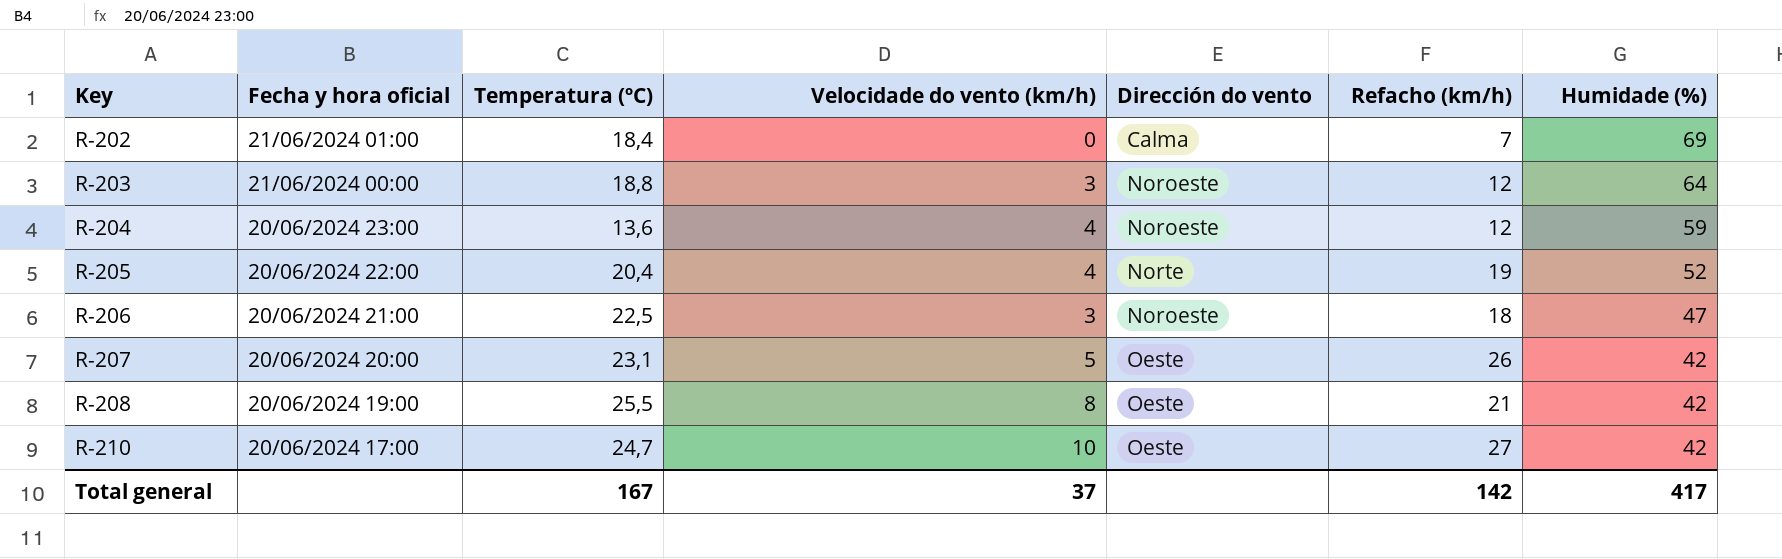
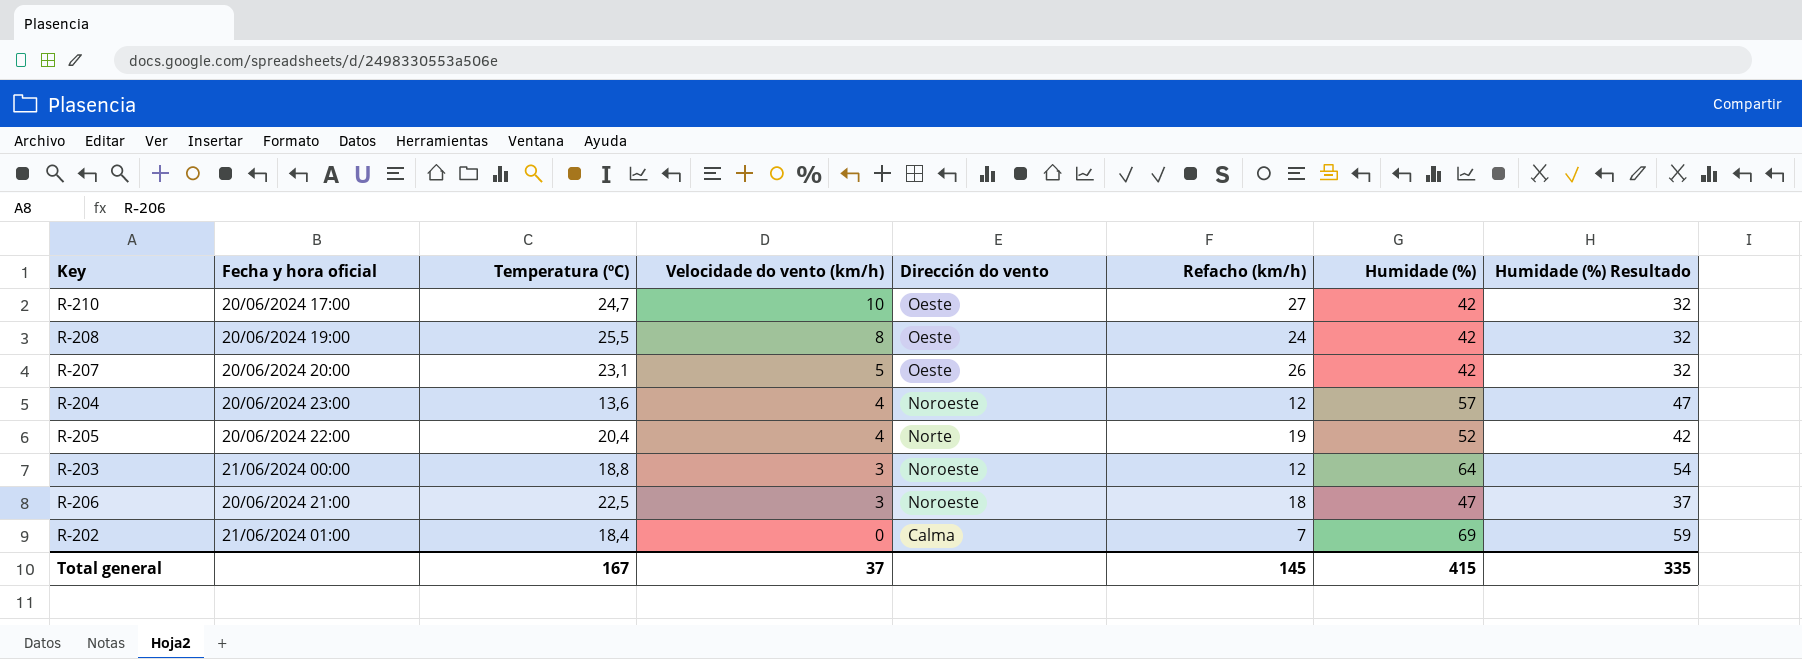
row order: Key ascending -> Velocidade do vento (km/h) descending
column Humidade (%) Resultado | formula: none -> [Humidade (%)] - 10
R-208 | Refacho (km/h): 21 -> 24
R-204 | Humidade (%): 59 -> 57
Total general | Refacho (km/h): 142 -> 145
Total general | Humidade (%): 417 -> 415

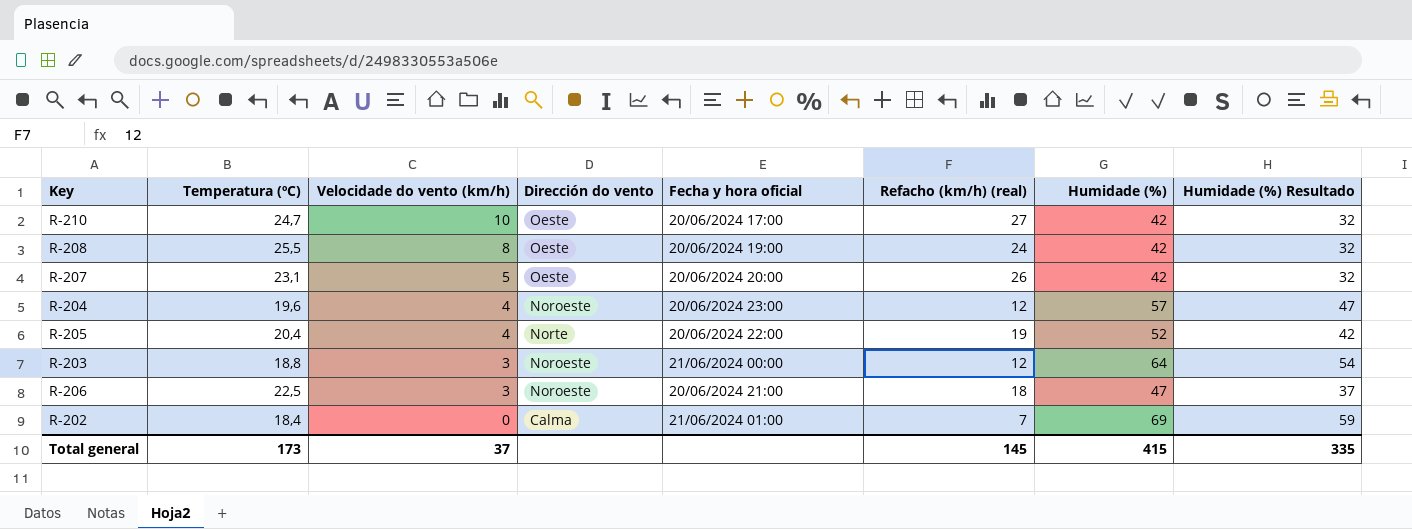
column Fecha y hora oficial | position: 2 -> 5
column name: Refacho (km/h) -> Refacho (km/h) (real)
R-204 | Temperatura (ºC): 13,6 -> 19,6
Total general | Temperatura (ºC): 167 -> 173

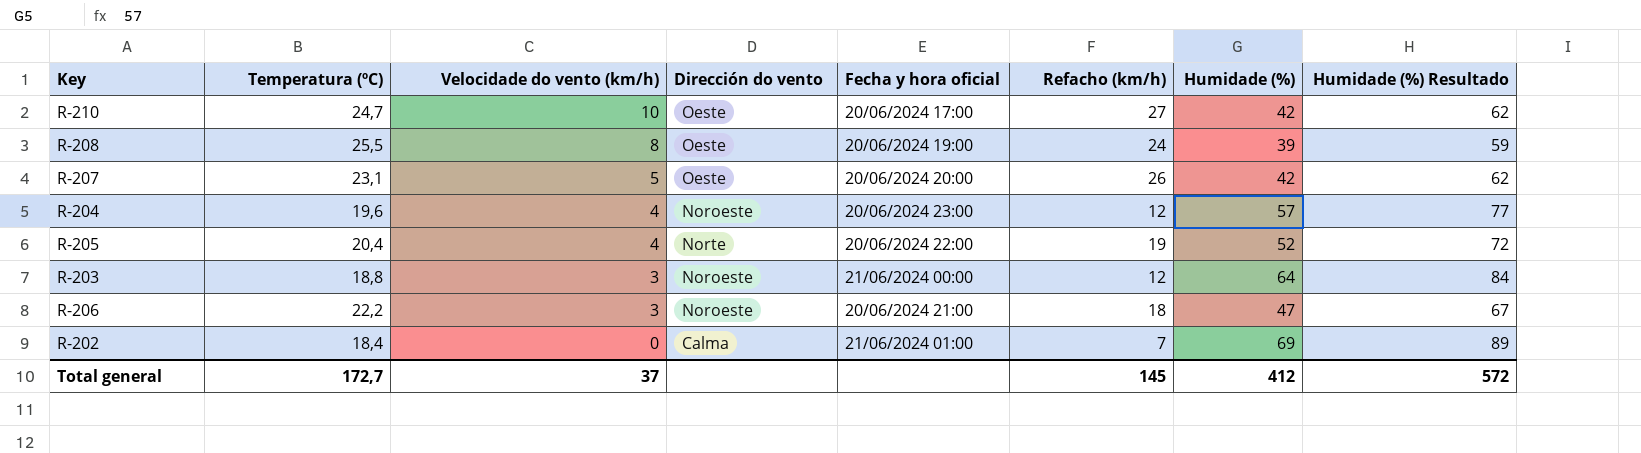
column name: Refacho (km/h) (real) -> Refacho (km/h)
column Humidade (%) Resultado | formula: [Humidade (%)] - 10 -> [Humidade (%)] + 20
R-208 | Humidade (%): 42 -> 39
R-206 | Temperatura (ºC): 22,5 -> 22,2
Total general | Temperatura (ºC): 173 -> 172,7
Total general | Humidade (%): 415 -> 412
Total general | Humidade (%) Resultado: 335 -> 572

